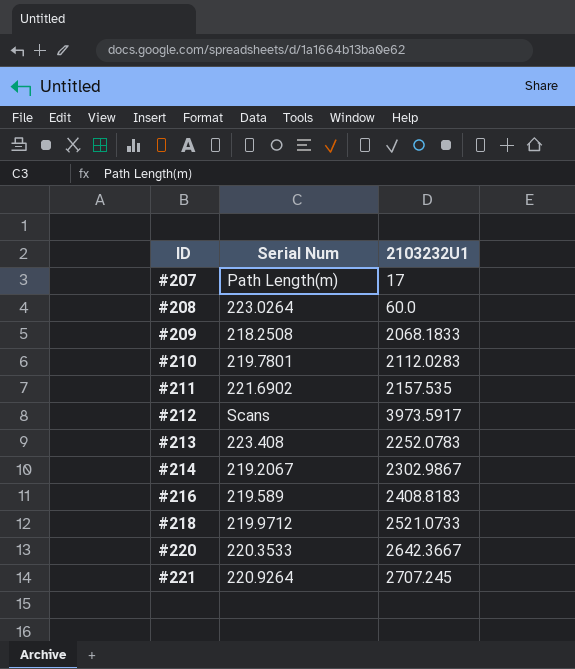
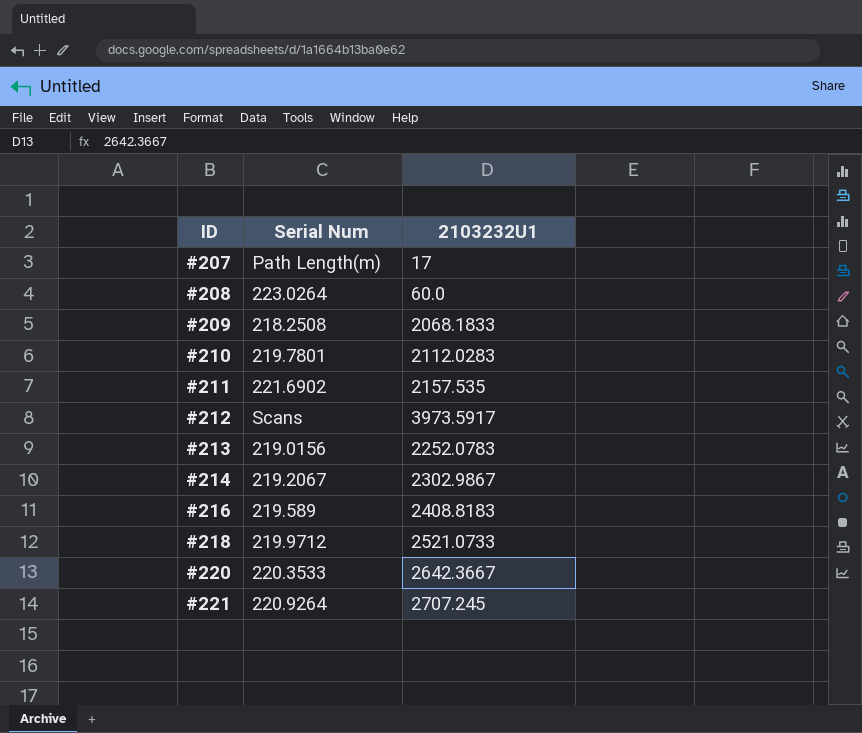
#213 | Serial Num: 223.408 -> 219.0156

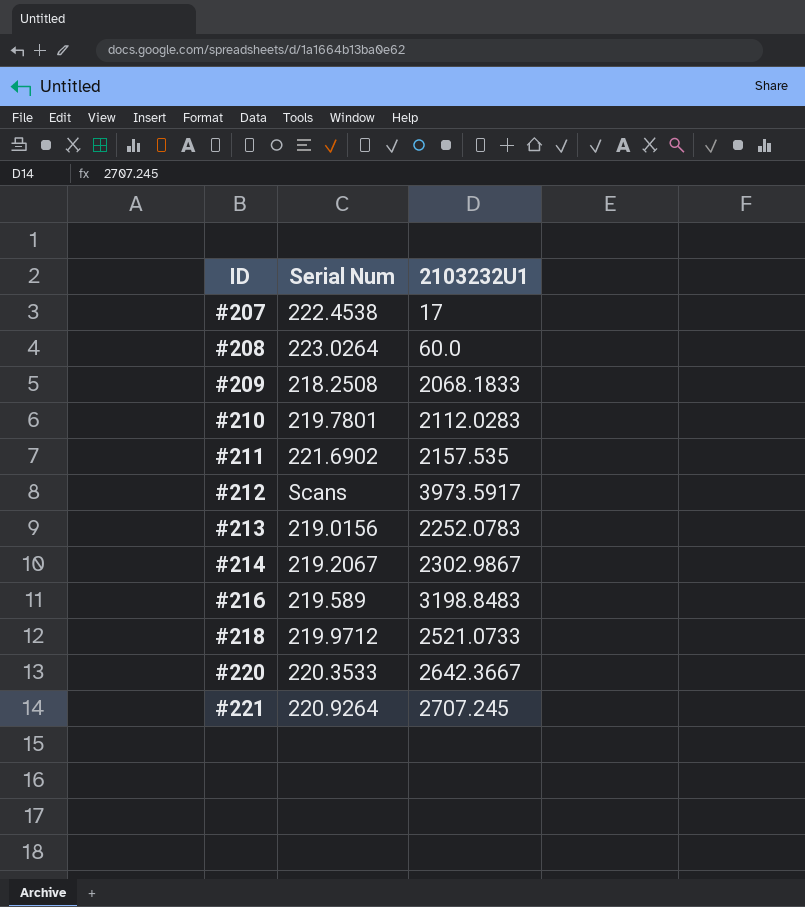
#207 | Serial Num: Path Length(m) -> 222.4538
#216 | 2103232U1: 2408.8183 -> 3198.8483

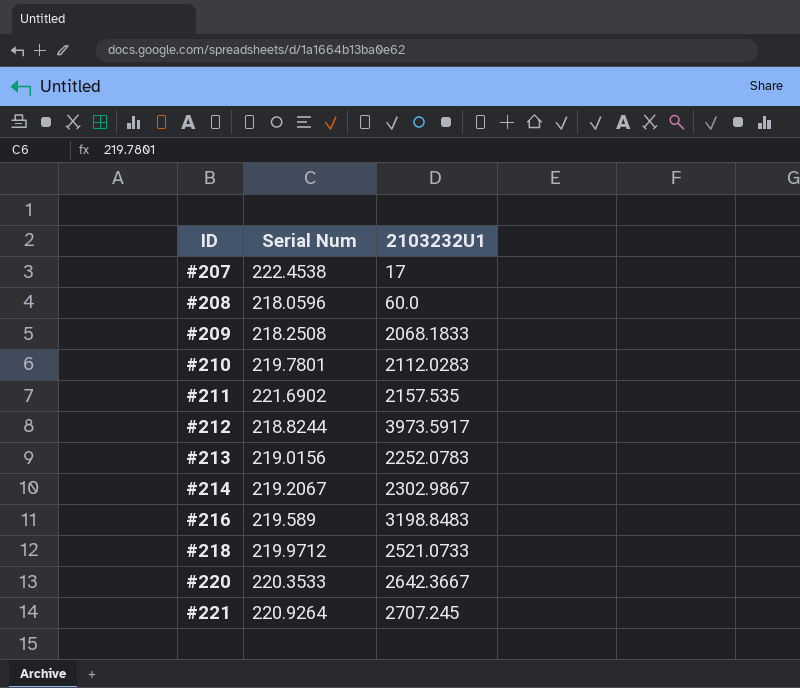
#208 | Serial Num: 223.0264 -> 218.0596
#212 | Serial Num: Scans -> 218.8244

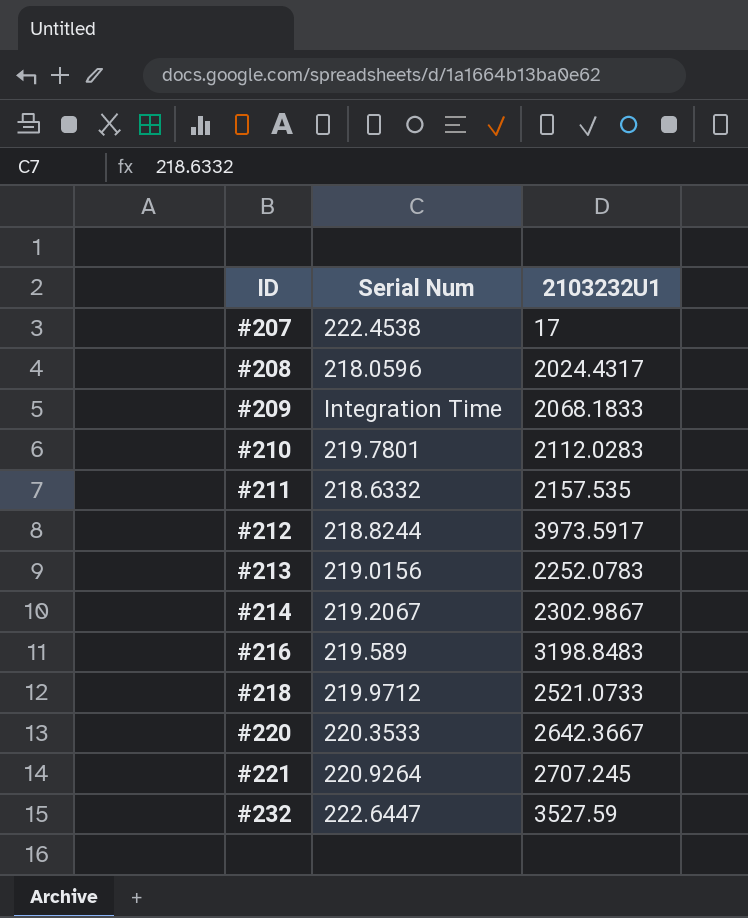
#208 | 2103232U1: 60.0 -> 2024.4317
#209 | Serial Num: 218.2508 -> Integration Time
#211 | Serial Num: 221.6902 -> 218.6332
row #232: none -> 222.6447 | 3527.59

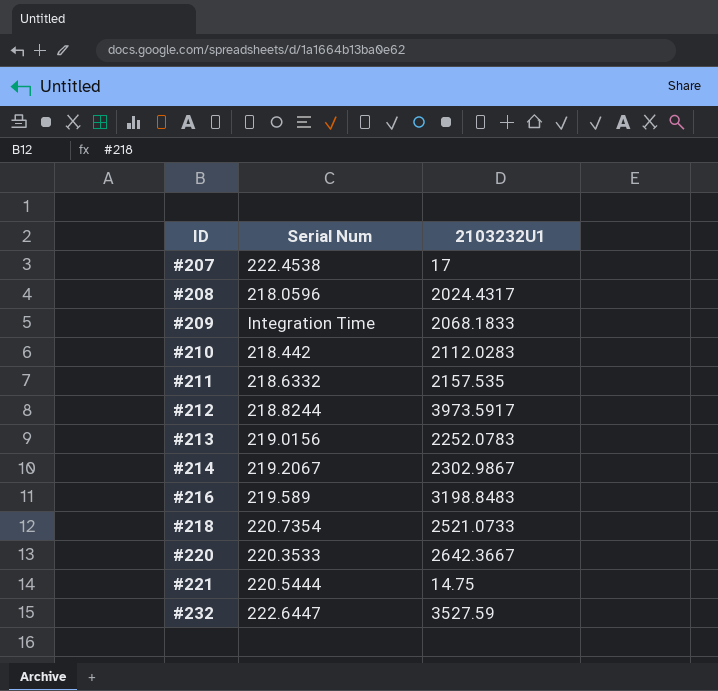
#210 | Serial Num: 219.7801 -> 218.442
#218 | Serial Num: 219.9712 -> 220.7354
#221 | Serial Num: 220.9264 -> 220.5444
#221 | 2103232U1: 2707.245 -> 14.75

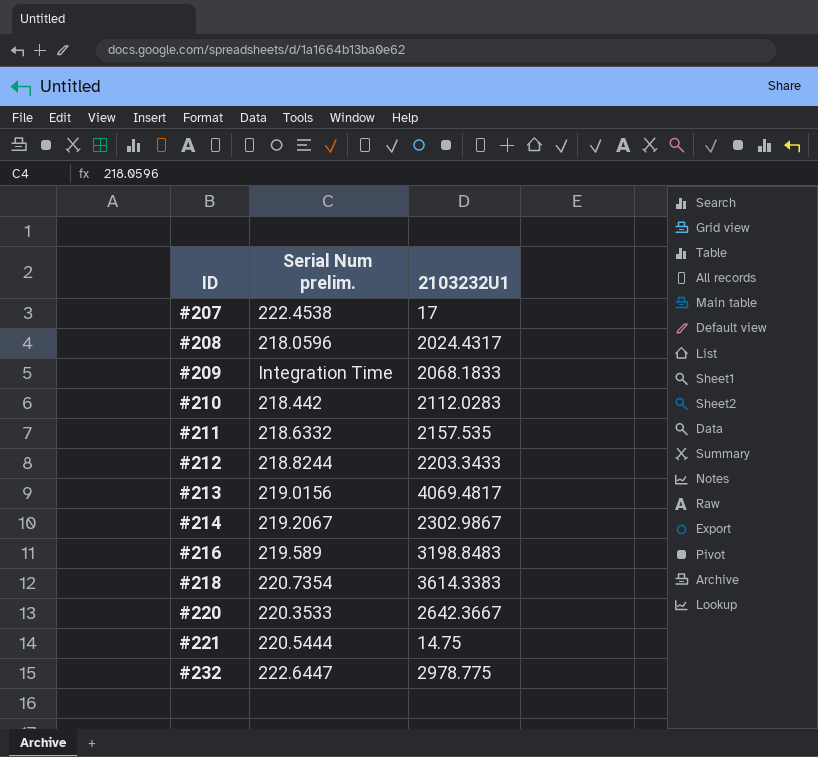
column name: Serial Num -> Serial Num prelim.
#212 | 2103232U1: 3973.5917 -> 2203.3433
#213 | 2103232U1: 2252.0783 -> 4069.4817
#218 | 2103232U1: 2521.0733 -> 3614.3383
#232 | 2103232U1: 3527.59 -> 2978.775

